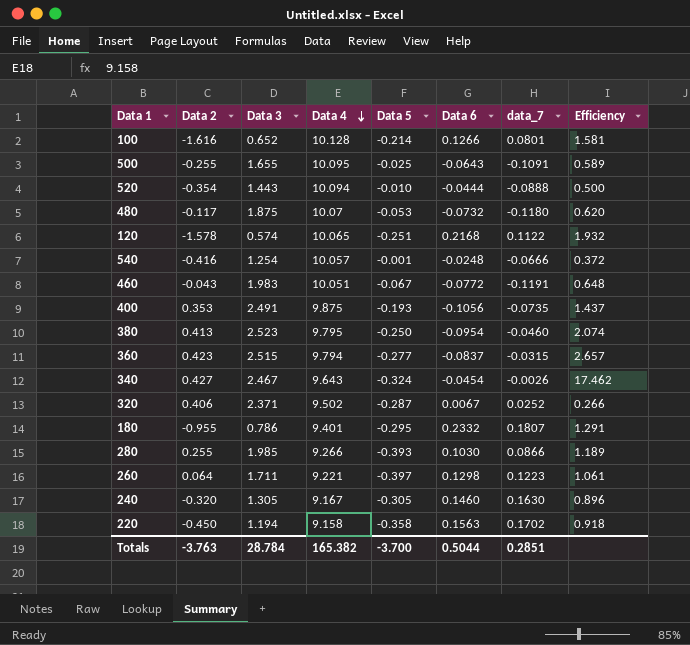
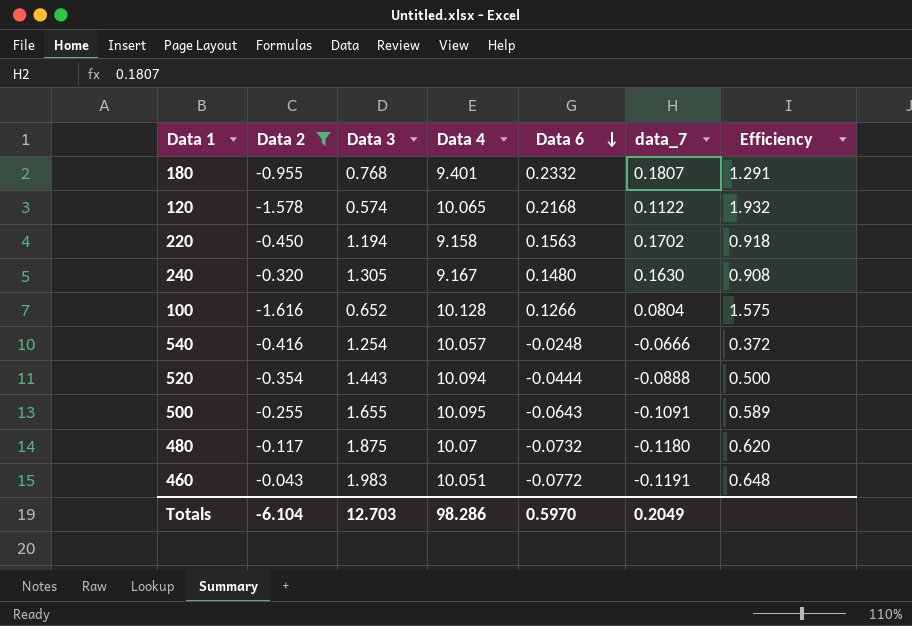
filter: none -> Data 2 <= -0.043
row order: Data 4 descending -> Data 6 descending
column Data 5 | position: 5 -> none
180 | Data 3: 0.786 -> 0.768
240 | Data 6: 0.1460 -> 0.1480
240 | Efficiency: 0.896 -> 0.908
100 | data_7: 0.0801 -> 0.0804
100 | Efficiency: 1.581 -> 1.575
Totals | Data 2: -3.763 -> -6.104
Totals | Data 3: 28.784 -> 12.703
Totals | Data 4: 165.382 -> 98.286
Totals | Data 6: 0.5044 -> 0.5970
Totals | data_7: 0.2851 -> 0.2049

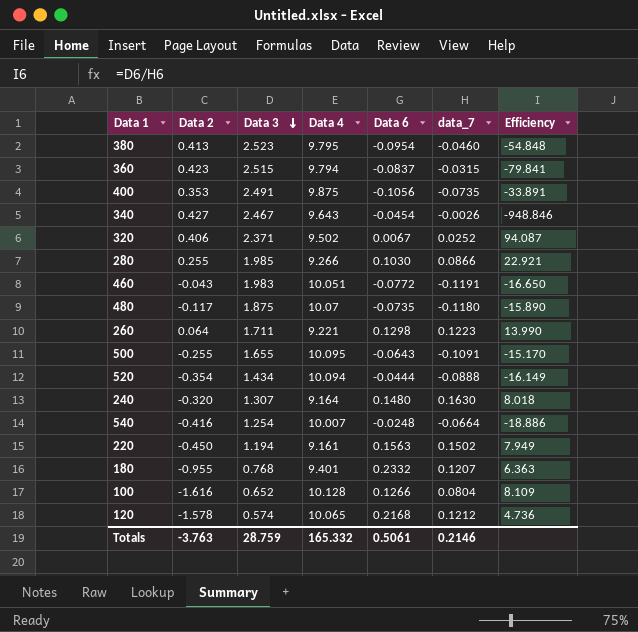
filter: Data 2 <= -0.043 -> none
row order: Data 6 descending -> Data 3 descending
column Efficiency | formula: [Data 6] / [data_7] -> [Data 3] / [data_7]
480 | Data 6: -0.0732 -> -0.0735
520 | Data 3: 1.443 -> 1.434
240 | Data 3: 1.305 -> 1.307
240 | Data 4: 9.167 -> 9.164
540 | Data 4: 10.057 -> 10.007
540 | data_7: -0.0666 -> -0.0664
220 | Data 4: 9.158 -> 9.161
220 | data_7: 0.1702 -> 0.1502
180 | data_7: 0.1807 -> 0.1207
120 | data_7: 0.1122 -> 0.1212
Totals | Data 2: -6.104 -> -3.763
Totals | Data 3: 12.703 -> 28.759
Totals | Data 4: 98.286 -> 165.332
Totals | Data 6: 0.5970 -> 0.5061
Totals | data_7: 0.2049 -> 0.2146

